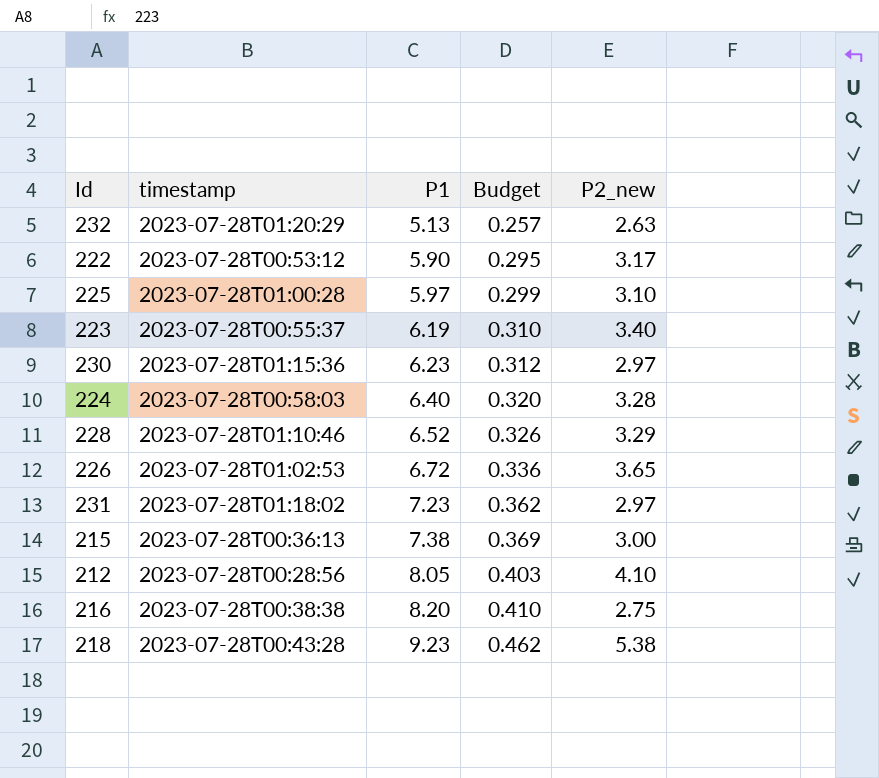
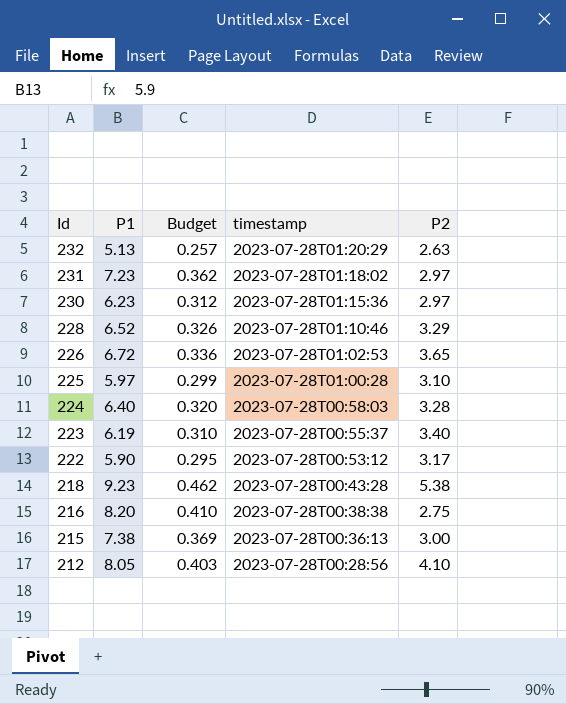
row order: P1 ascending -> Id descending
column timestamp | position: 2 -> 4
column name: P2_new -> P2

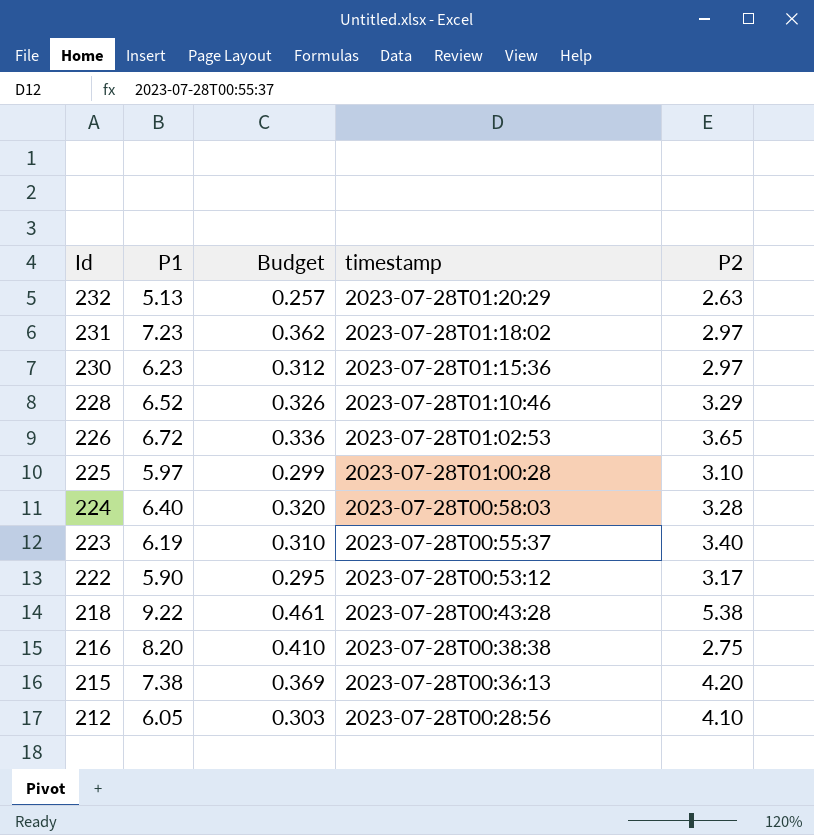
218 | P1: 9.23 -> 9.22
218 | Budget: 0.462 -> 0.461
215 | P2: 3.00 -> 4.20
212 | P1: 8.05 -> 6.05
212 | Budget: 0.403 -> 0.303

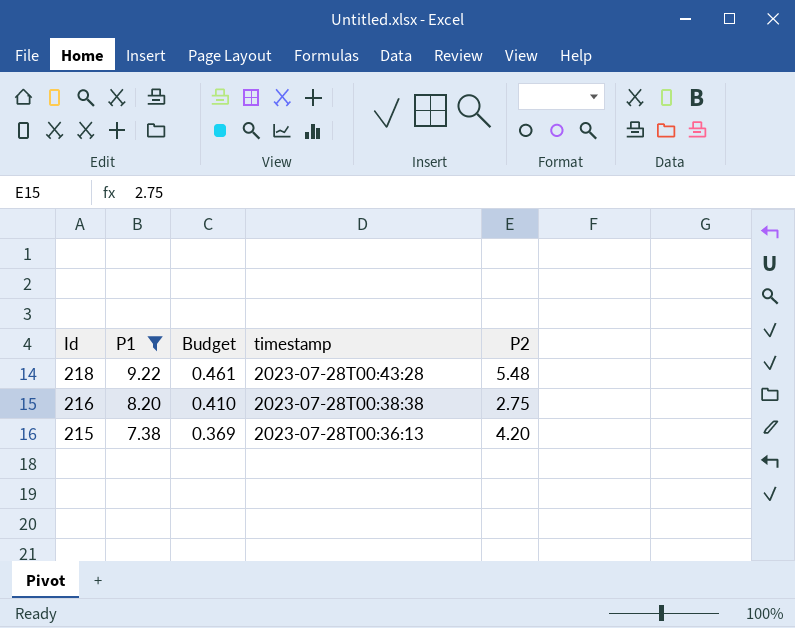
filter: none -> P1 >= 7.38
218 | P2: 5.38 -> 5.48

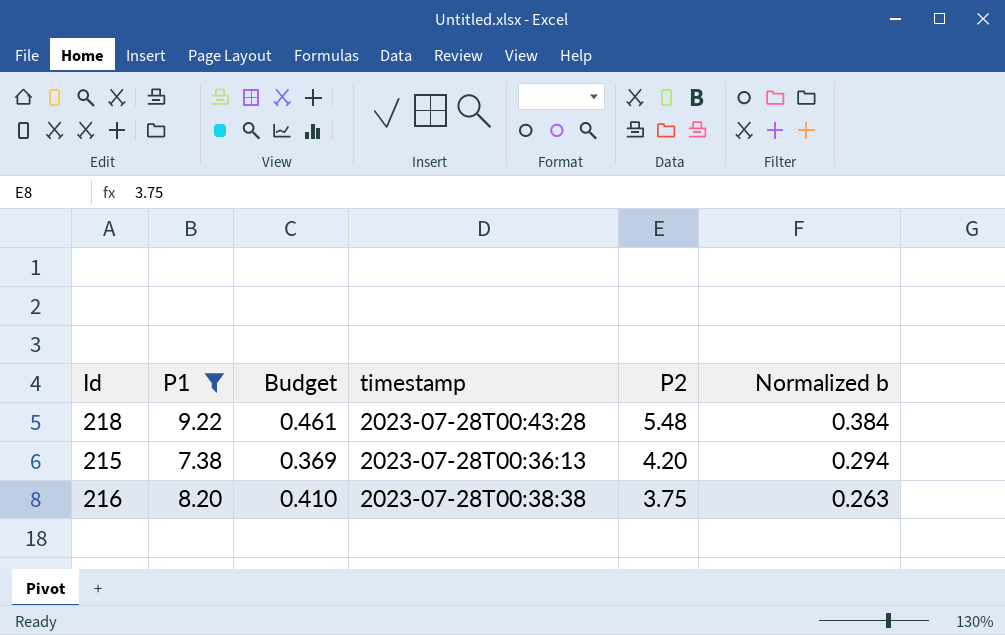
row order: Id descending -> P2 descending
column Normalized b | formula: none -> [P2] * 0.07
216 | P2: 2.75 -> 3.75

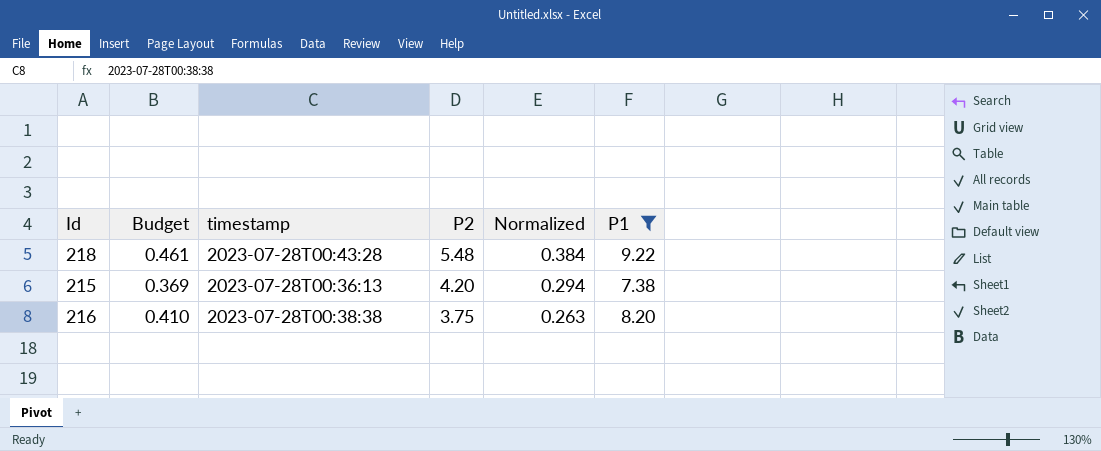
column name: Normalized b -> Normalized
column P1 | position: 2 -> 6

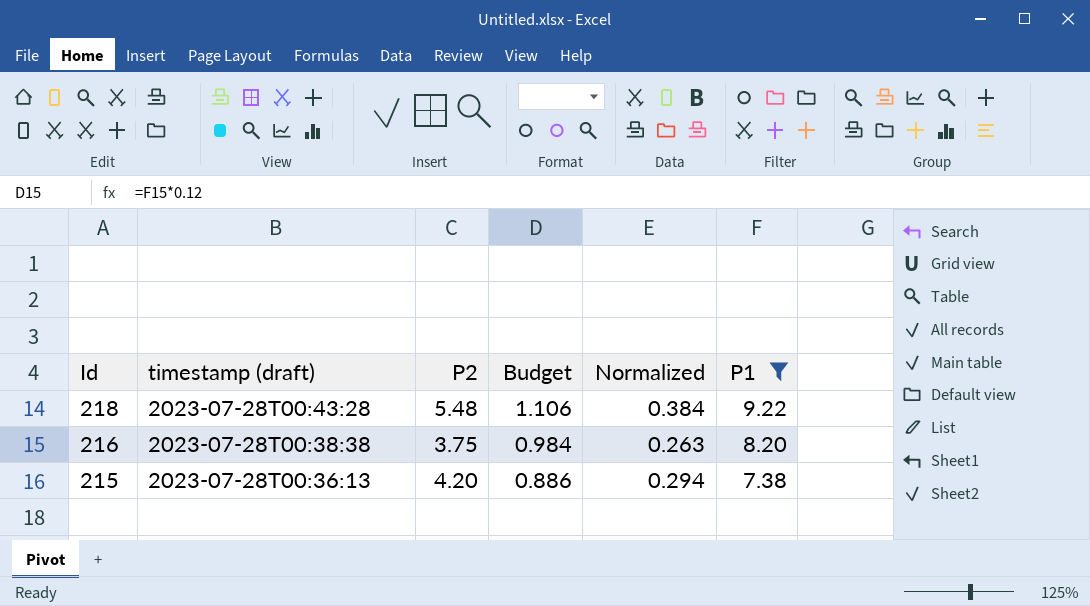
row order: P2 descending -> Id descending
column name: timestamp -> timestamp (draft)
column Budget | formula: [P1] * 0.05 -> [P1] * 0.12
column Budget | position: 2 -> 4

